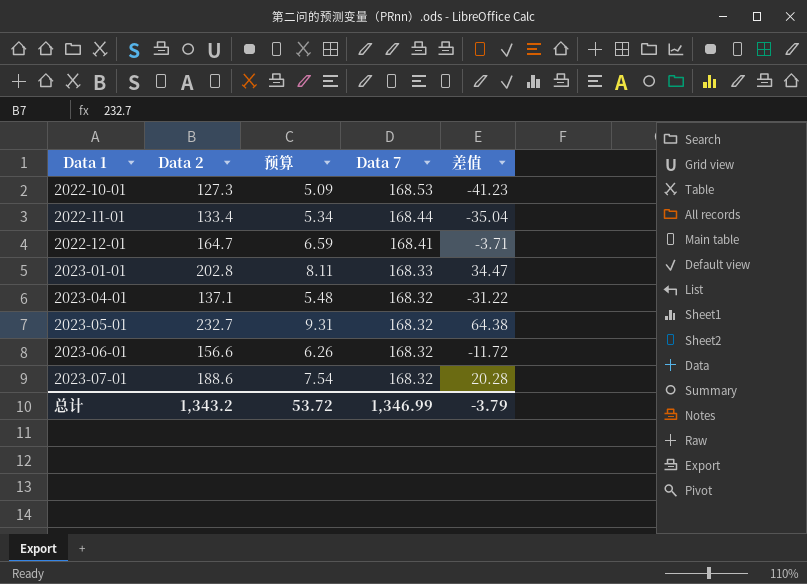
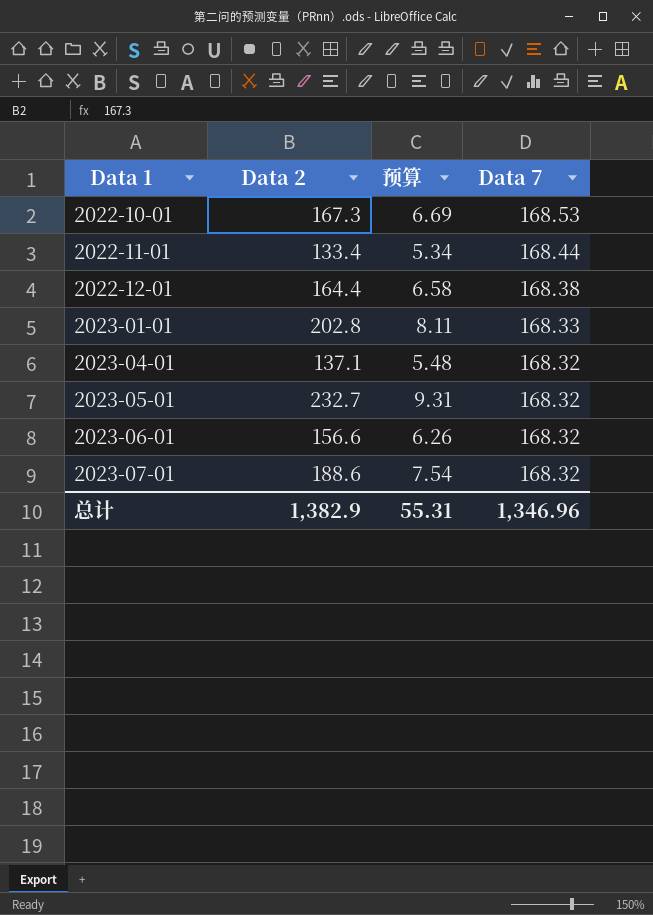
column 差值 | formula: [Data 2] - [Data 7] -> none
2022-10-01 | Data 2: 127.3 -> 167.3
2022-10-01 | 预算: 5.09 -> 6.69
2022-12-01 | Data 2: 164.7 -> 164.4
2022-12-01 | 预算: 6.59 -> 6.58
2022-12-01 | Data 7: 168.41 -> 168.38
总计 | Data 2: 1,343.2 -> 1,382.9
总计 | 预算: 53.72 -> 55.31
总计 | Data 7: 1,346.99 -> 1,346.96

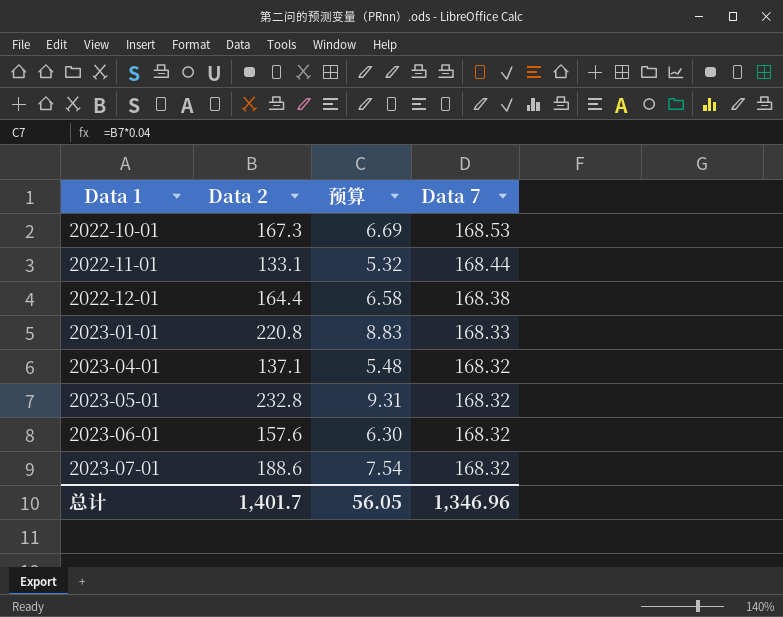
2022-11-01 | Data 2: 133.4 -> 133.1
2022-11-01 | 预算: 5.34 -> 5.32
2023-01-01 | Data 2: 202.8 -> 220.8
2023-01-01 | 预算: 8.11 -> 8.83
2023-05-01 | Data 2: 232.7 -> 232.8
2023-06-01 | Data 2: 156.6 -> 157.6
2023-06-01 | 预算: 6.26 -> 6.30
总计 | Data 2: 1,382.9 -> 1,401.7
总计 | 预算: 55.31 -> 56.05

